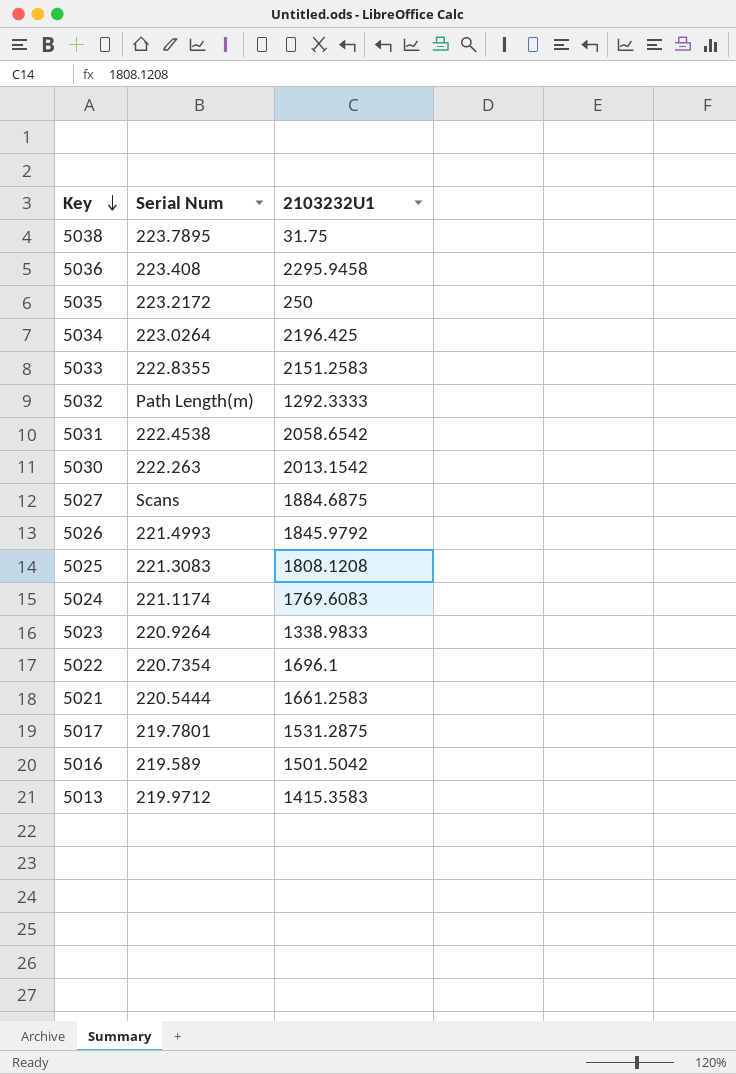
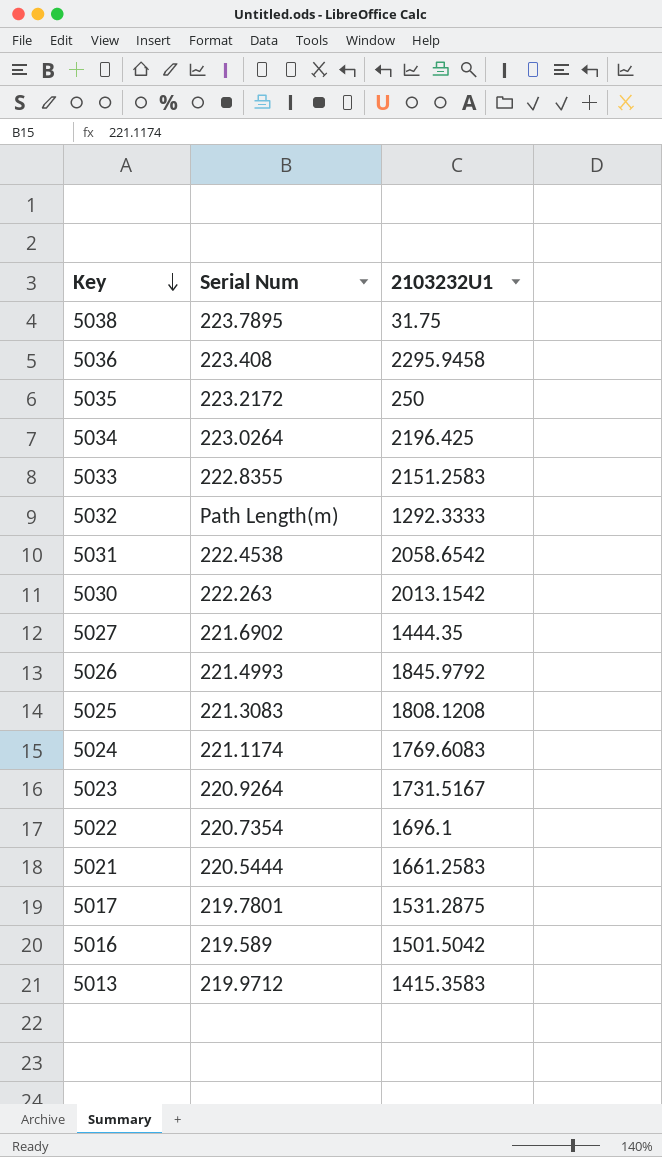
5027 | Serial Num: Scans -> 221.6902
5027 | 2103232U1: 1884.6875 -> 1444.35
5023 | 2103232U1: 1338.9833 -> 1731.5167

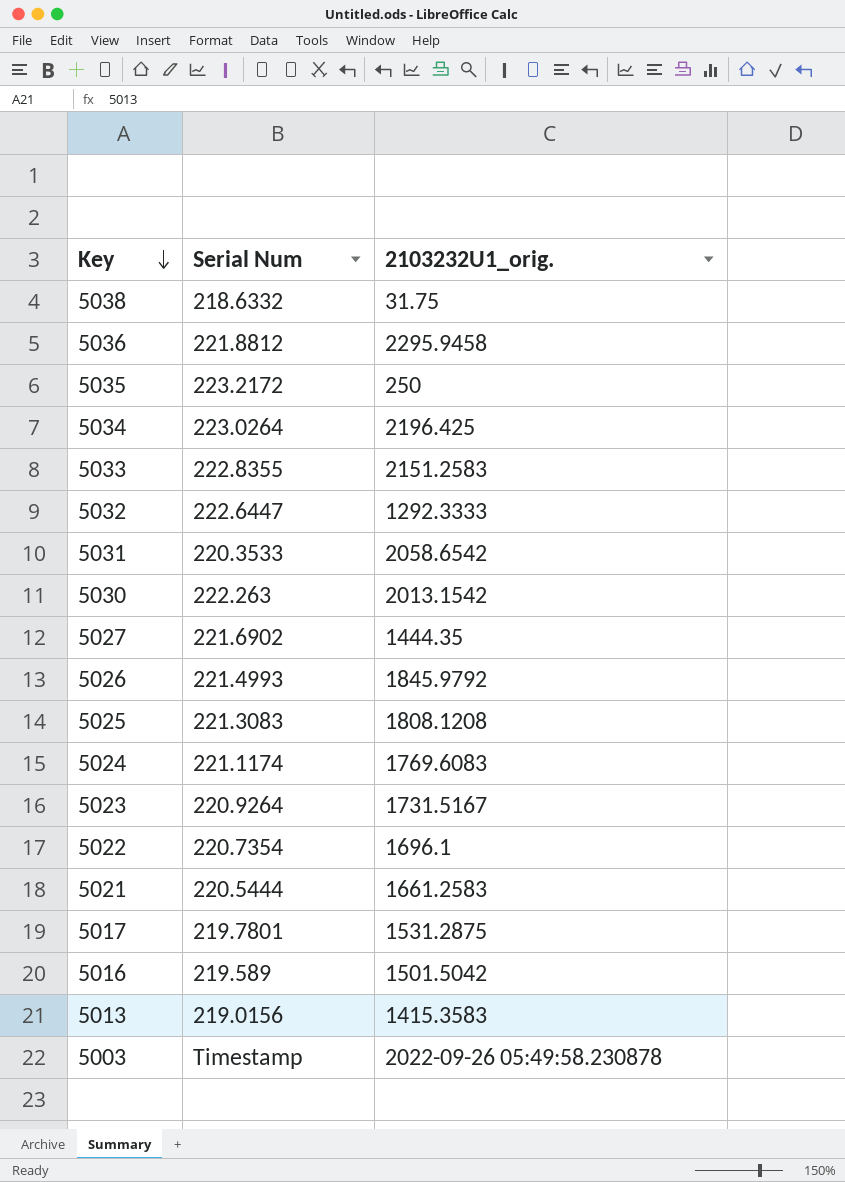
column name: 2103232U1 -> 2103232U1_orig.
5038 | Serial Num: 223.7895 -> 218.6332
5036 | Serial Num: 223.408 -> 221.8812
5032 | Serial Num: Path Length(m) -> 222.6447
5031 | Serial Num: 222.4538 -> 220.3533
5013 | Serial Num: 219.9712 -> 219.0156
row 5003: none -> Timestamp | 2022-09-26 05:49:58.230878

